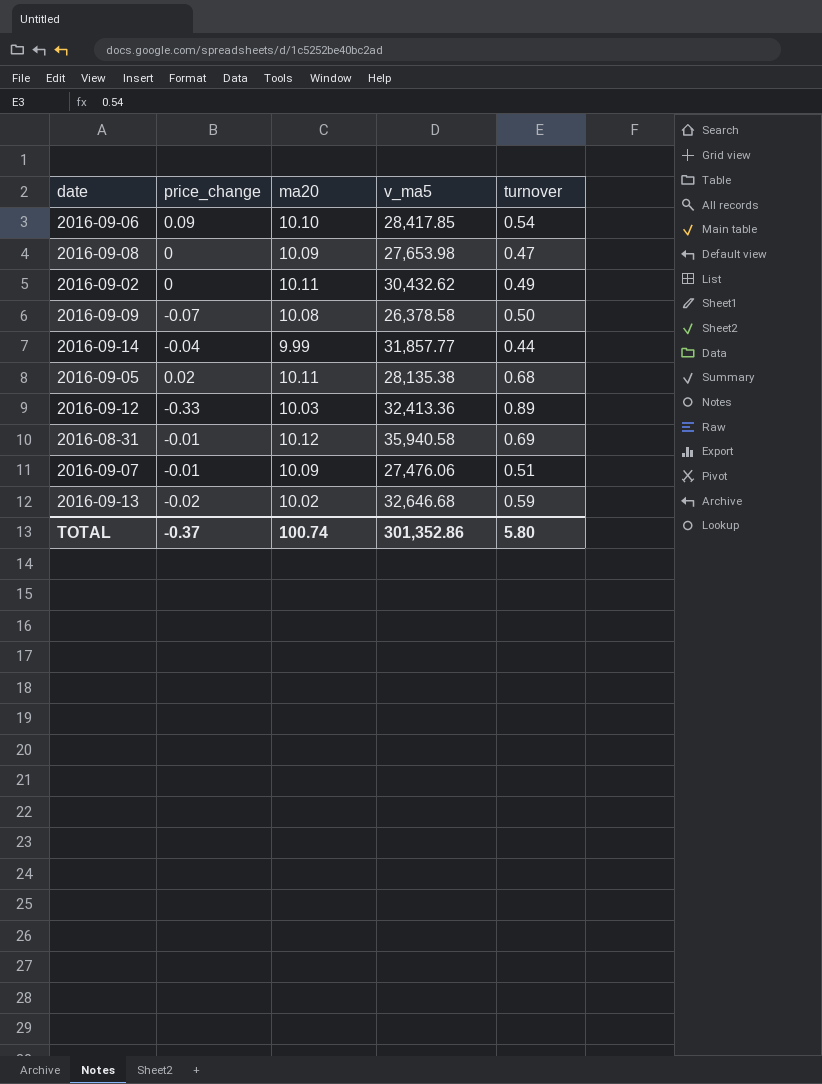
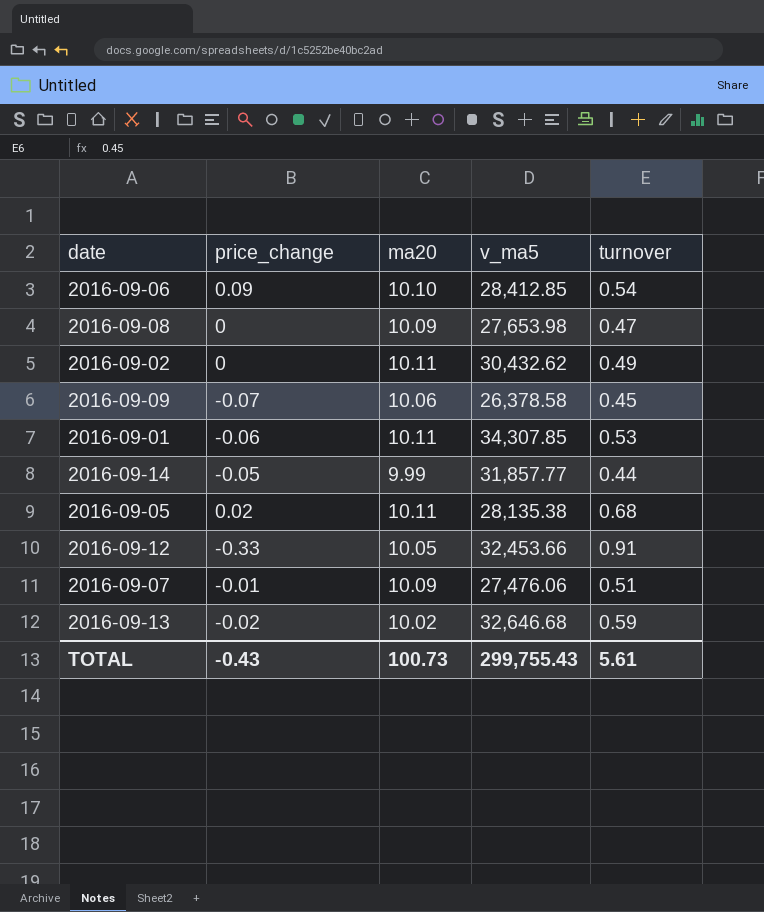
row 2016-08-31: -0.01 | 10.12 | 35,940.58 | 0.69 -> none
2016-09-06 | v_ma5: 28,417.85 -> 28,412.85
2016-09-09 | ma20: 10.08 -> 10.06
2016-09-09 | turnover: 0.50 -> 0.45
row 2016-09-01: none -> -0.06 | 10.11 | 34,307.85 | 0.53
2016-09-14 | price_change: -0.04 -> -0.05
2016-09-12 | ma20: 10.03 -> 10.05
2016-09-12 | v_ma5: 32,413.36 -> 32,453.66
2016-09-12 | turnover: 0.89 -> 0.91
TOTAL | price_change: -0.37 -> -0.43
TOTAL | ma20: 100.74 -> 100.73
TOTAL | v_ma5: 301,352.86 -> 299,755.43
TOTAL | turnover: 5.80 -> 5.61

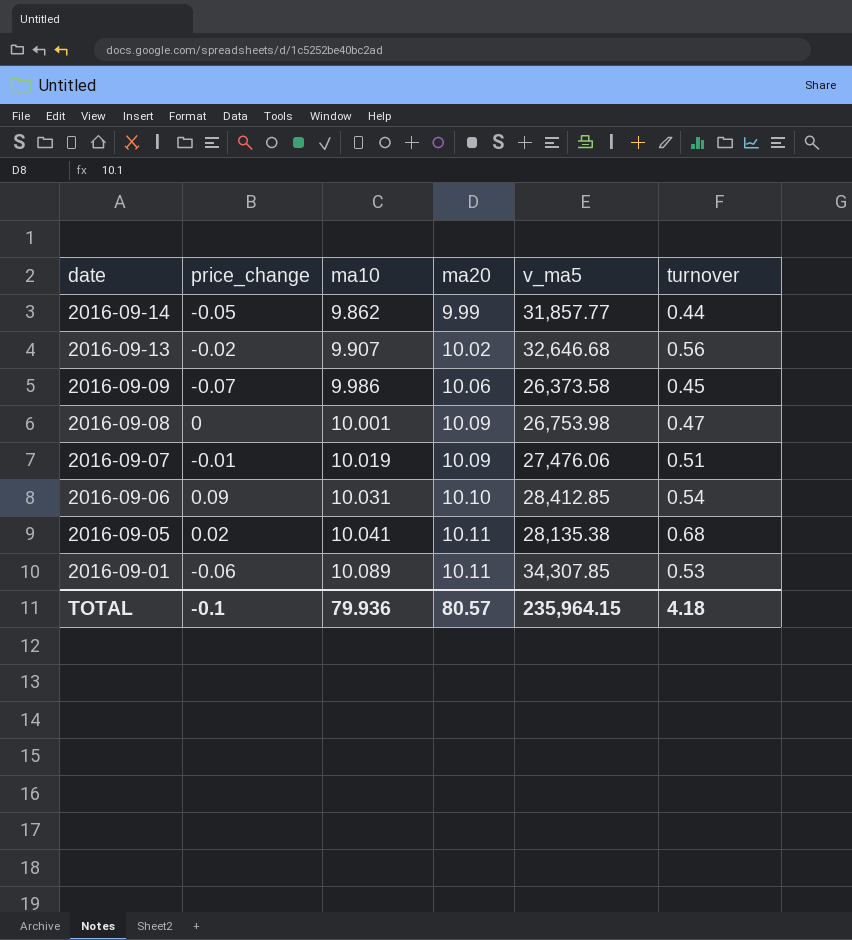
row order: none -> date descending
column ma10 | position: none -> 3
row 2016-09-02: 0 | 10.11 | 30,432.62 | 0.49 -> none
row 2016-09-12: -0.33 | 10.05 | 32,453.66 | 0.91 -> none
2016-09-13 | turnover: 0.59 -> 0.56
2016-09-09 | v_ma5: 26,378.58 -> 26,373.58
2016-09-08 | v_ma5: 27,653.98 -> 26,753.98
TOTAL | price_change: -0.43 -> -0.1
TOTAL | ma20: 100.73 -> 80.57
TOTAL | v_ma5: 299,755.43 -> 235,964.15
TOTAL | turnover: 5.61 -> 4.18

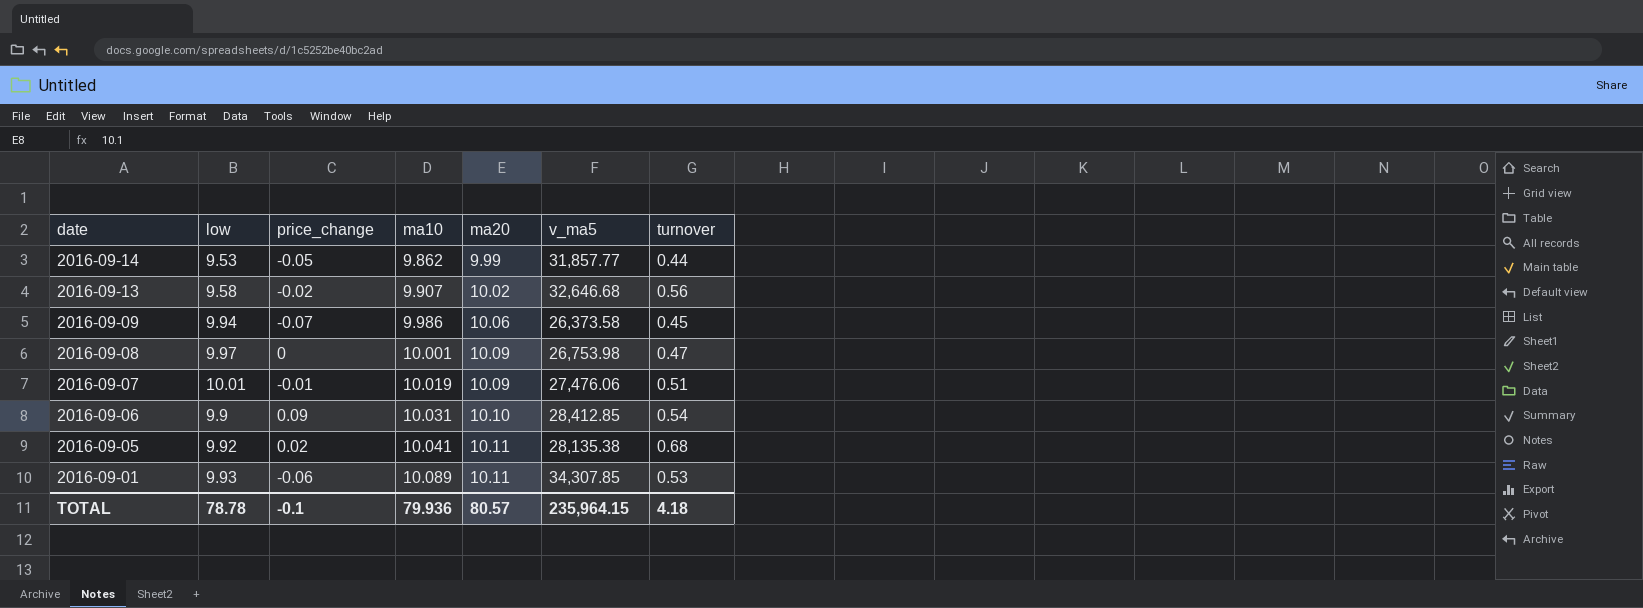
column low | position: none -> 2

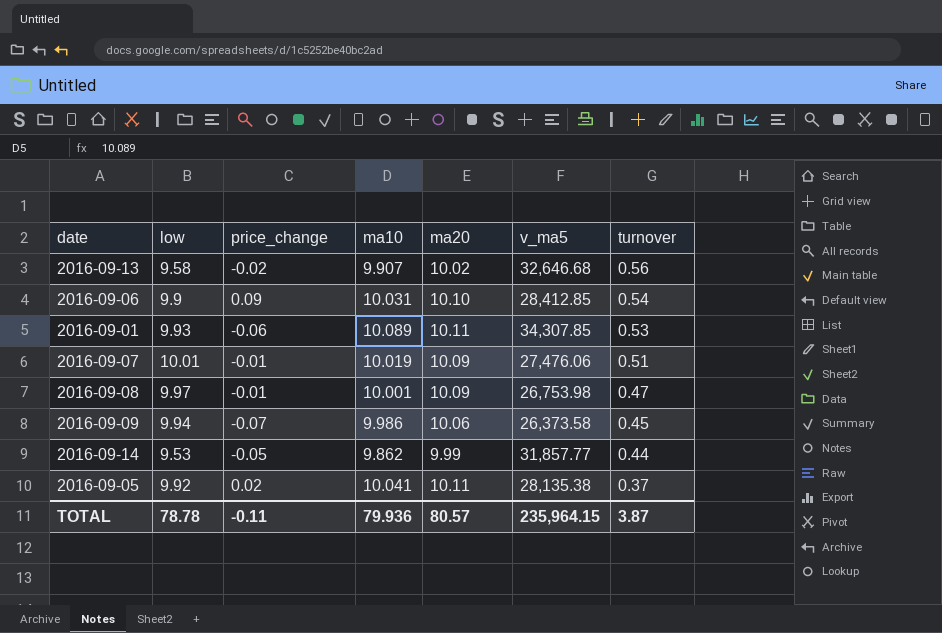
row order: date descending -> turnover descending
2016-09-08 | price_change: 0 -> -0.01
2016-09-05 | turnover: 0.68 -> 0.37
TOTAL | price_change: -0.1 -> -0.11
TOTAL | turnover: 4.18 -> 3.87

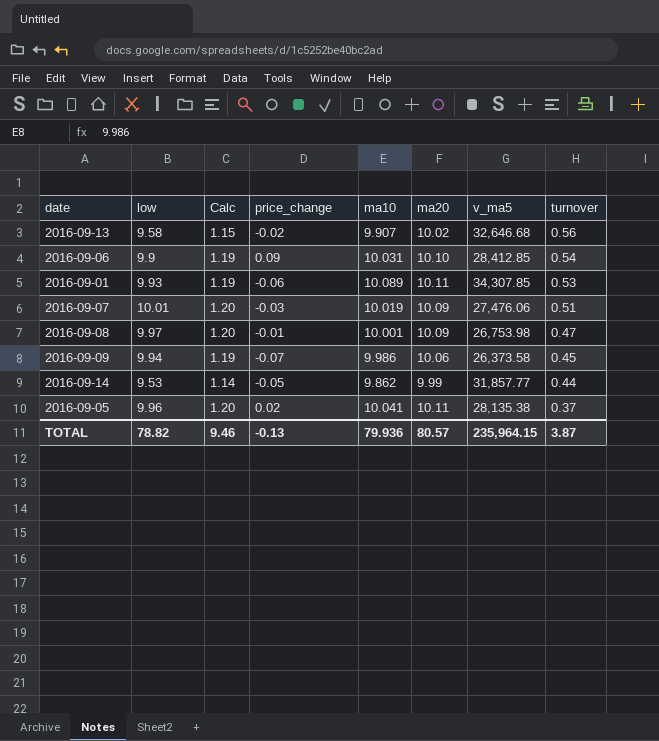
column Calc | formula: none -> [low] * 0.12
2016-09-07 | price_change: -0.01 -> -0.03
2016-09-05 | low: 9.92 -> 9.96
TOTAL | low: 78.78 -> 78.82
TOTAL | price_change: -0.11 -> -0.13

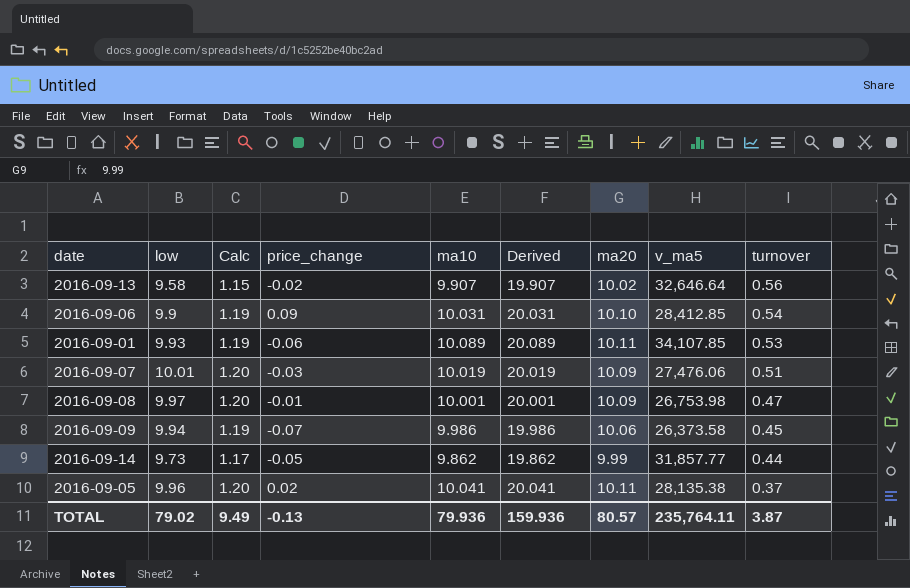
column Derived | formula: none -> [ma10] + 10
2016-09-13 | v_ma5: 32,646.68 -> 32,646.64
2016-09-01 | v_ma5: 34,307.85 -> 34,107.85
2016-09-14 | low: 9.53 -> 9.73
2016-09-14 | Calc: 1.14 -> 1.17
TOTAL | low: 78.82 -> 79.02
TOTAL | Calc: 9.46 -> 9.49
TOTAL | v_ma5: 235,964.15 -> 235,764.11

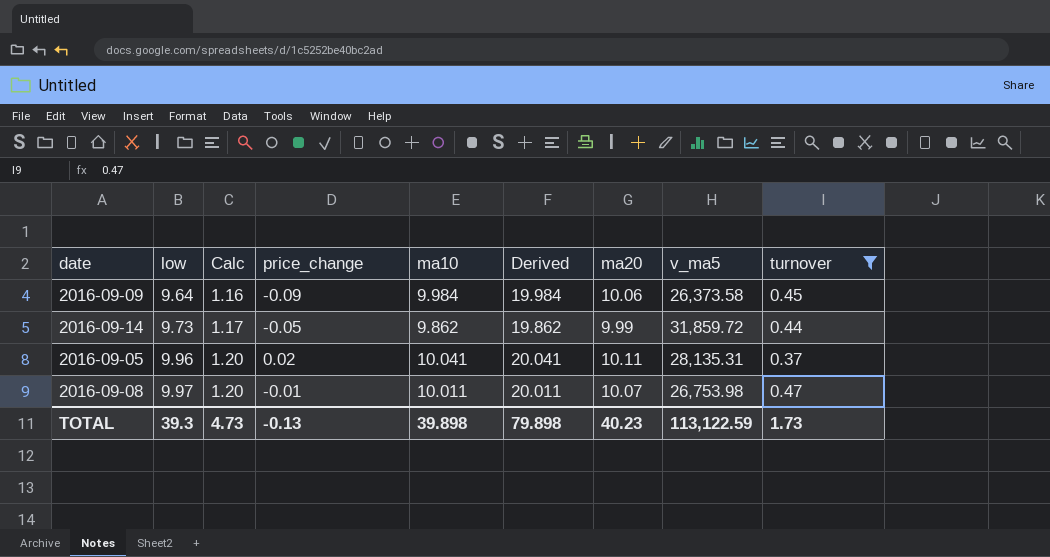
filter: none -> turnover <= 0.47
row order: turnover descending -> low ascending
2016-09-09 | low: 9.94 -> 9.64
2016-09-09 | Calc: 1.19 -> 1.16
2016-09-09 | price_change: -0.07 -> -0.09
2016-09-09 | ma10: 9.986 -> 9.984
2016-09-09 | Derived: 19.986 -> 19.984
2016-09-14 | v_ma5: 31,857.77 -> 31,859.72
2016-09-05 | v_ma5: 28,135.38 -> 28,135.31
2016-09-08 | ma10: 10.001 -> 10.011
2016-09-08 | Derived: 20.001 -> 20.011
2016-09-08 | ma20: 10.09 -> 10.07
TOTAL | low: 79.02 -> 39.3
TOTAL | Calc: 9.49 -> 4.73
TOTAL | ma10: 79.936 -> 39.898
TOTAL | Derived: 159.936 -> 79.898
TOTAL | ma20: 80.57 -> 40.23
TOTAL | v_ma5: 235,764.11 -> 113,122.59
TOTAL | turnover: 3.87 -> 1.73

